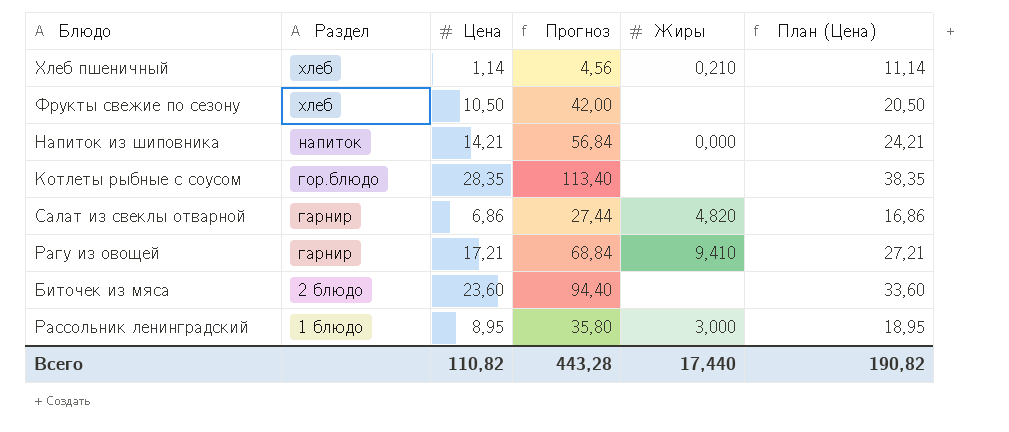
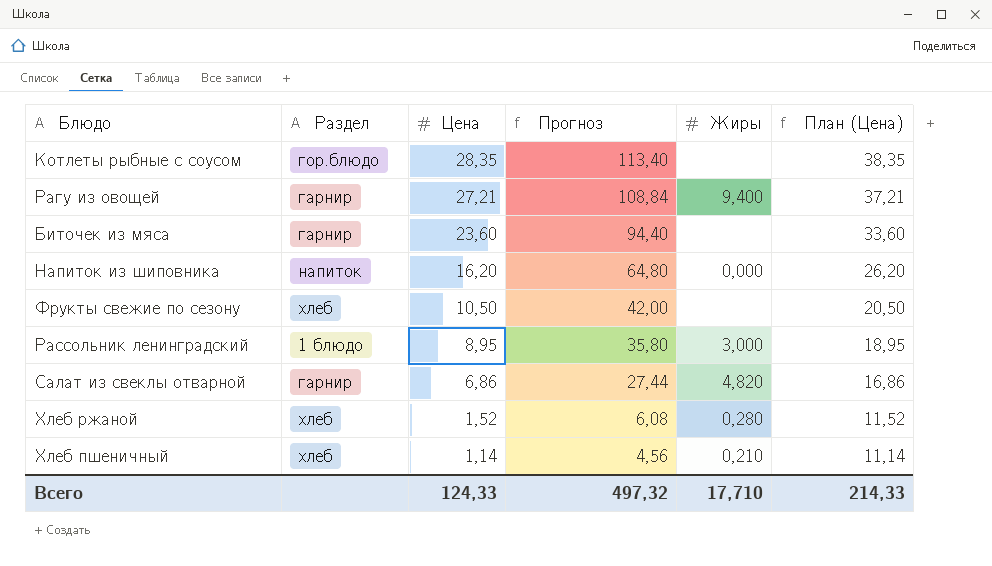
row order: Раздел descending -> Цена descending
Рагу из овощей | Цена: 17,21 -> 27,21
Рагу из овощей | Прогноз: 68,84 -> 108,84
Рагу из овощей | Жиры: 9,410 -> 9,400
Рагу из овощей | План (Цена): 27,21 -> 37,21
Биточек из мяса | Раздел: 2 блюдо -> гарнир
Напиток из шиповника | Цена: 14,21 -> 16,20
Напиток из шиповника | Прогноз: 56,84 -> 64,80
Напиток из шиповника | План (Цена): 24,21 -> 26,20
row Хлеб ржаной: none -> хлеб | 1,52 | 6,08 | 0,280 | 11,52
Всего | Цена: 110,82 -> 124,33
Всего | Прогноз: 443,28 -> 497,32
Всего | Жиры: 17,440 -> 17,710
Всего | План (Цена): 190,82 -> 214,33

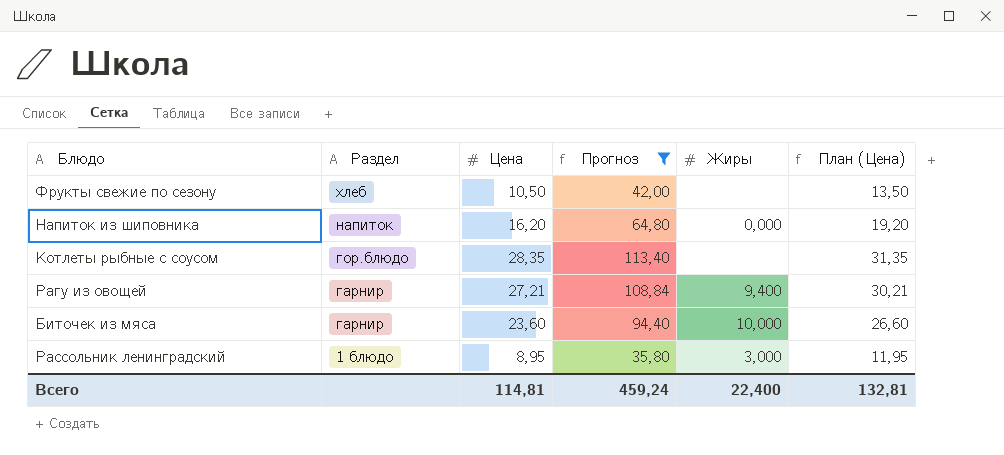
filter: none -> Прогноз >= 35,80
row order: Цена descending -> Раздел descending
column План (Цена) | formula: [Цена] + 10 -> [Цена] + 3
Биточек из мяса | Жиры: none -> 10,000
Всего | Цена: 124,33 -> 114,81
Всего | Прогноз: 497,32 -> 459,24
Всего | Жиры: 17,710 -> 22,400
Всего | План (Цена): 214,33 -> 132,81

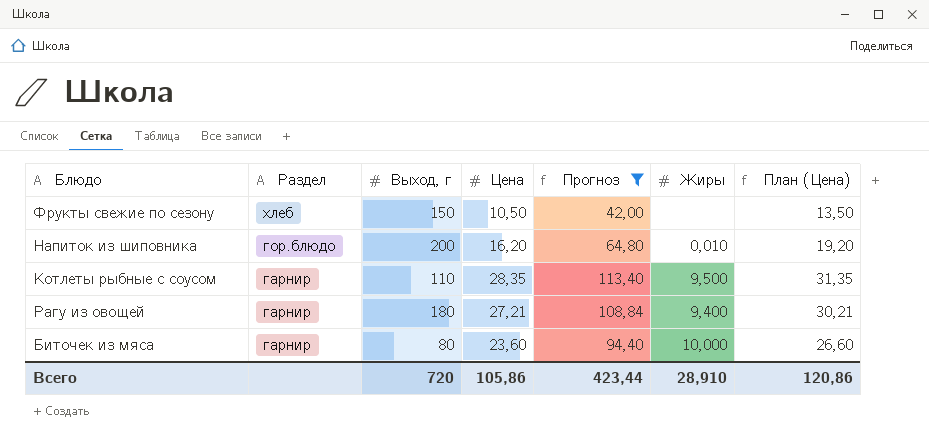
column Выход, г | position: none -> 3
row Рассольник ленинградский: 1 блюдо | 8,95 | 35,80 | 3,000 | 11,95 -> none
Напиток из шиповника | Раздел: напиток -> гор.блюдо
Напиток из шиповника | Жиры: 0,000 -> 0,010
Котлеты рыбные с соусом | Раздел: гор.блюдо -> гарнир
Котлеты рыбные с соусом | Жиры: none -> 9,500
Всего | Цена: 114,81 -> 105,86
Всего | Прогноз: 459,24 -> 423,44
Всего | Жиры: 22,400 -> 28,910
Всего | План (Цена): 132,81 -> 120,86

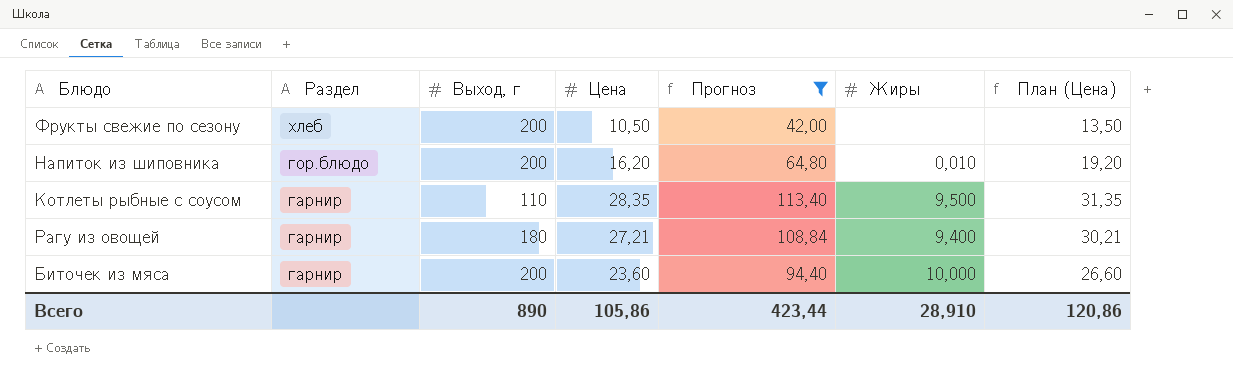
Фрукты свежие по сезону | Выход, г: 150 -> 200
Биточек из мяса | Выход, г: 80 -> 200
Всего | Выход, г: 720 -> 890

